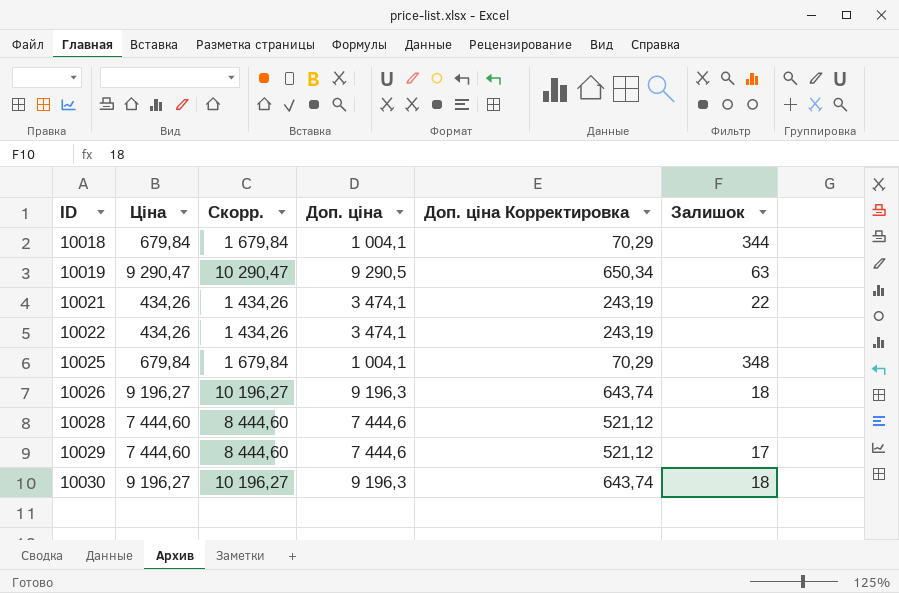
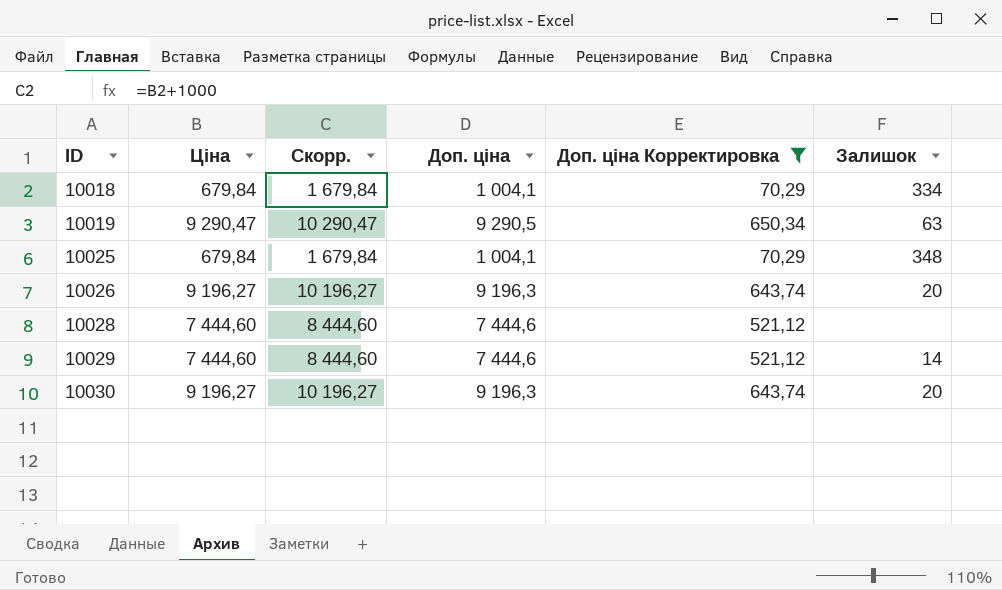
filter: none -> Доп. ціна Корректировка != 243,19
10018 | Залишок: 344 -> 334
10026 | Залишок: 18 -> 20
10029 | Залишок: 17 -> 14
10030 | Залишок: 18 -> 20

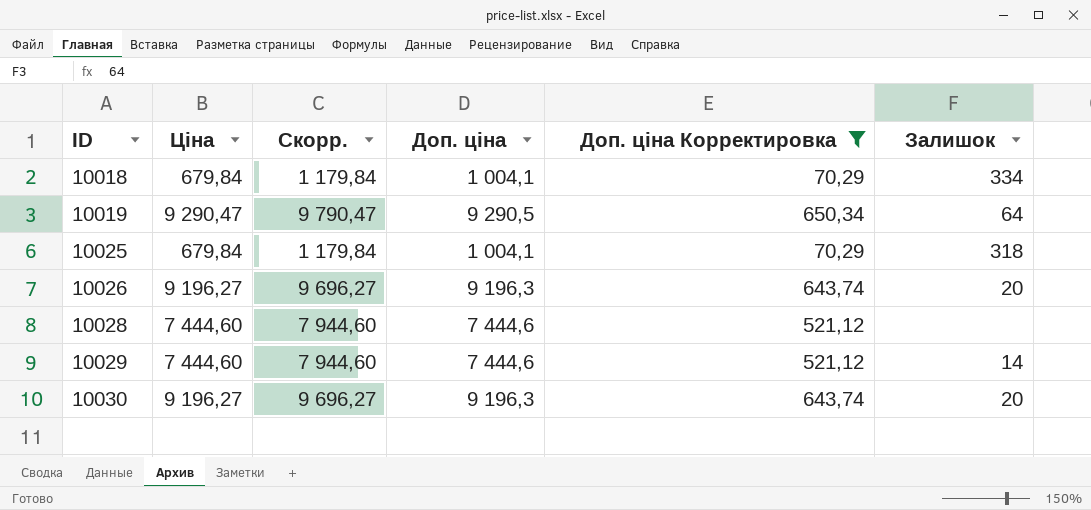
column Скорр. | formula: [Ціна] + 1000 -> [Ціна] + 500
10019 | Залишок: 63 -> 64
10025 | Залишок: 348 -> 318

